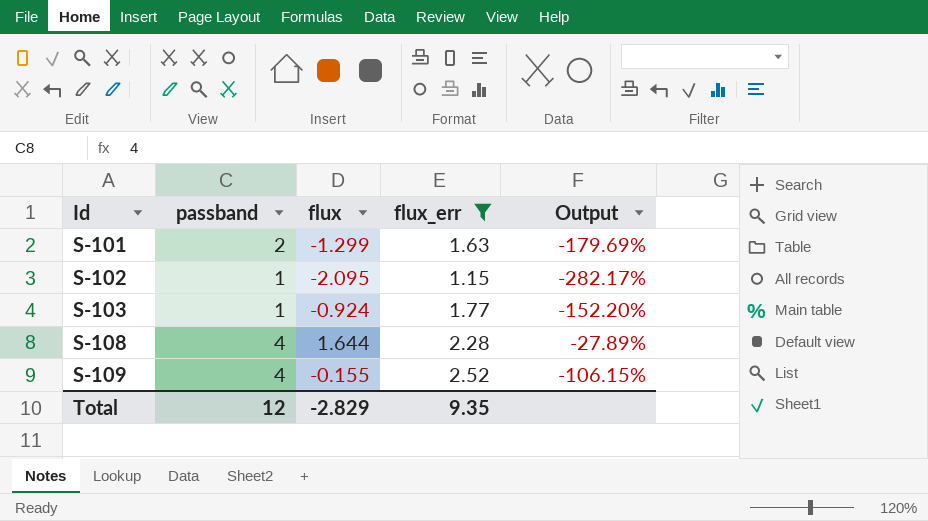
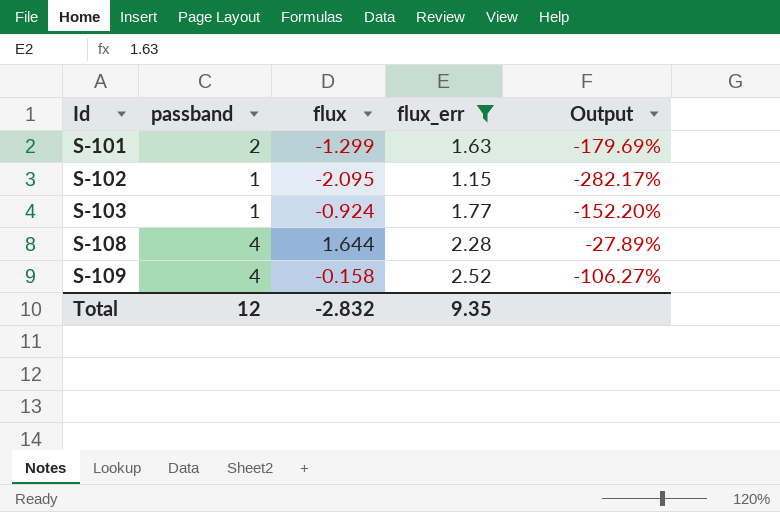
S-109 | flux: -0.155 -> -0.158
S-109 | Output: -106.15% -> -106.27%
Total | flux: -2.829 -> -2.832

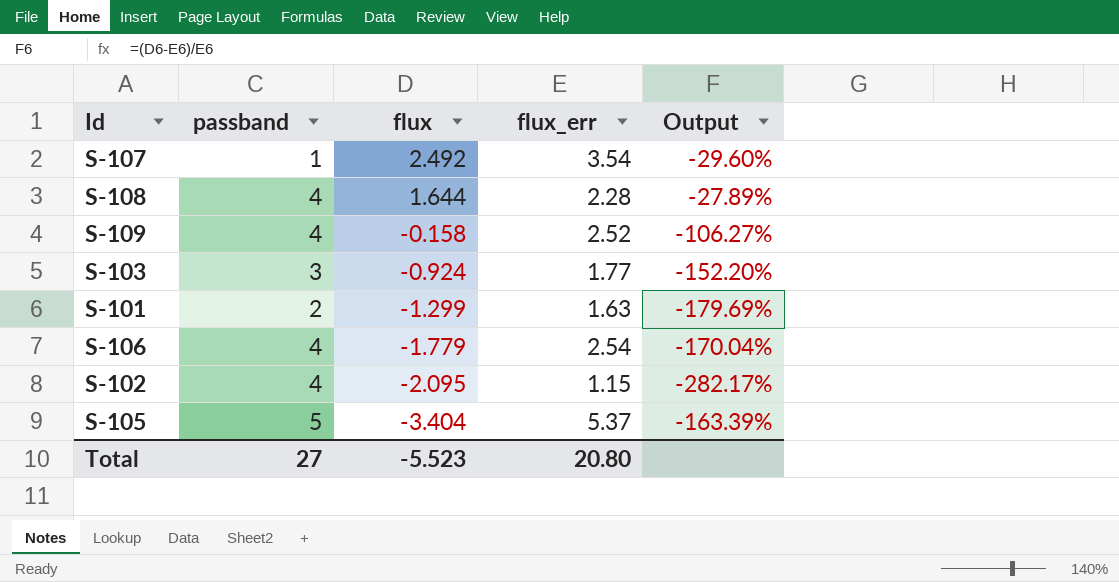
filter: flux_err <= 2.52 -> none
row order: Id ascending -> flux descending
S-103 | passband: 1 -> 3
S-102 | passband: 1 -> 4
Total | passband: 12 -> 27
Total | flux: -2.832 -> -5.523
Total | flux_err: 9.35 -> 20.80

